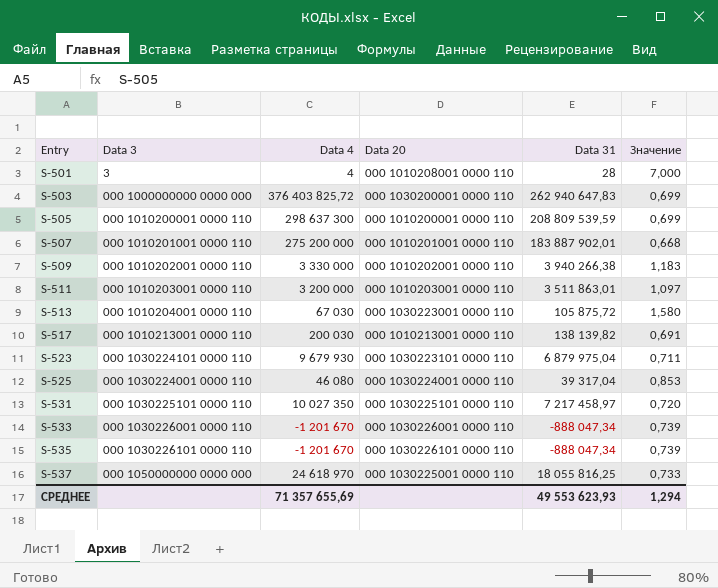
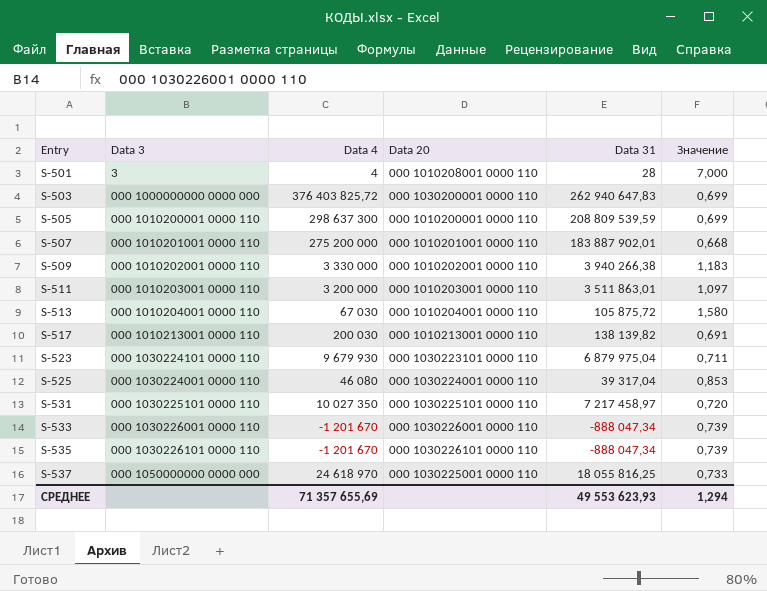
S-513 | Data 20: 000 1030223001 0000 110 -> 000 1010204001 0000 110

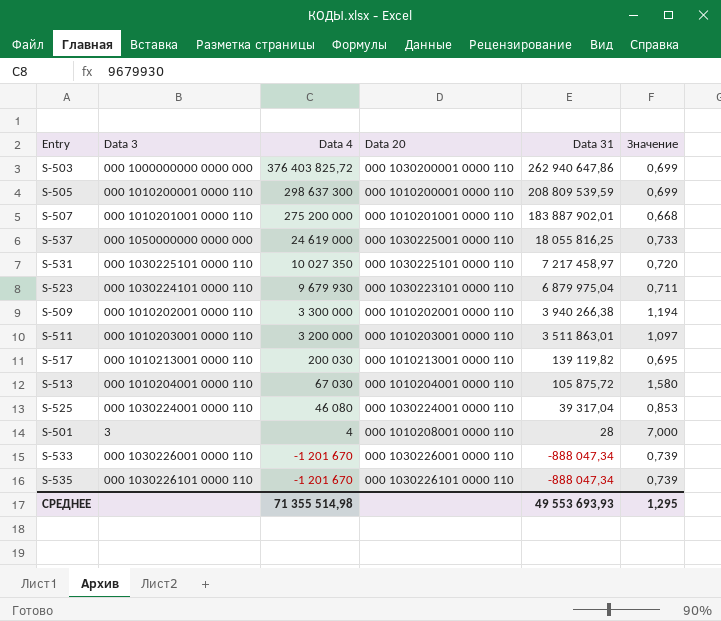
row order: Entry ascending -> Data 4 descending
S-503 | Data 31: 262 940 647,83 -> 262 940 647,86
S-537 | Data 4: 24 618 970 -> 24 619 000
S-509 | Data 4: 3 330 000 -> 3 300 000
S-509 | Значение: 1,183 -> 1,194
S-517 | Data 31: 138 139,82 -> 139 119,82
S-517 | Значение: 0,691 -> 0,695
СРЕДНЕЕ | Data 4: 71 357 655,69 -> 71 355 514,98
СРЕДНЕЕ | Data 31: 49 553 623,93 -> 49 553 693,93
СРЕДНЕЕ | Значение: 1,294 -> 1,295

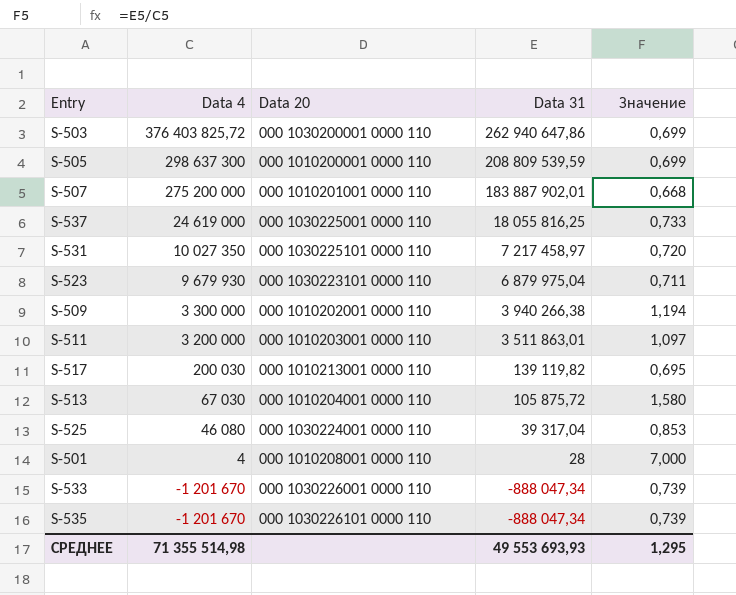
column Data 3 | position: 2 -> none

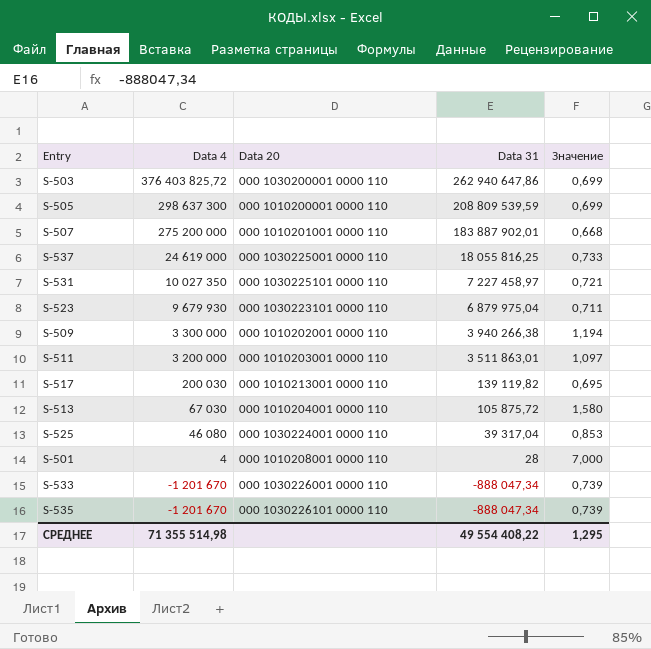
S-531 | Data 31: 7 217 458,97 -> 7 227 458,97
S-531 | Значение: 0,720 -> 0,721
СРЕДНЕЕ | Data 31: 49 553 693,93 -> 49 554 408,22

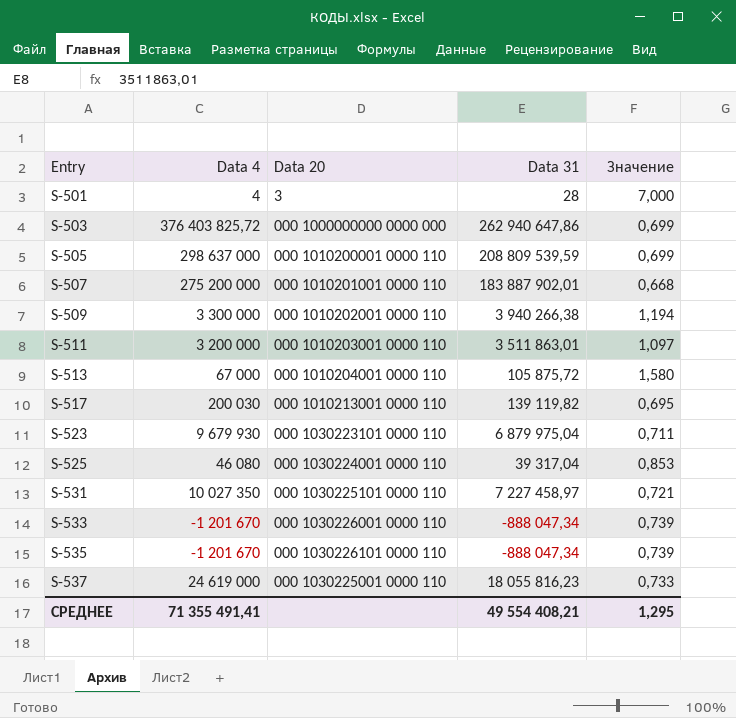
row order: Data 4 descending -> Entry ascending
S-501 | Data 20: 000 1010208001 0000 110 -> 3
S-503 | Data 20: 000 1030200001 0000 110 -> 000 1000000000 0000 000
S-505 | Data 4: 298 637 300 -> 298 637 000
S-513 | Data 4: 67 030 -> 67 000
S-537 | Data 31: 18 055 816,25 -> 18 055 816,23
СРЕДНЕЕ | Data 4: 71 355 514,98 -> 71 355 491,41
СРЕДНЕЕ | Data 31: 49 554 408,22 -> 49 554 408,21

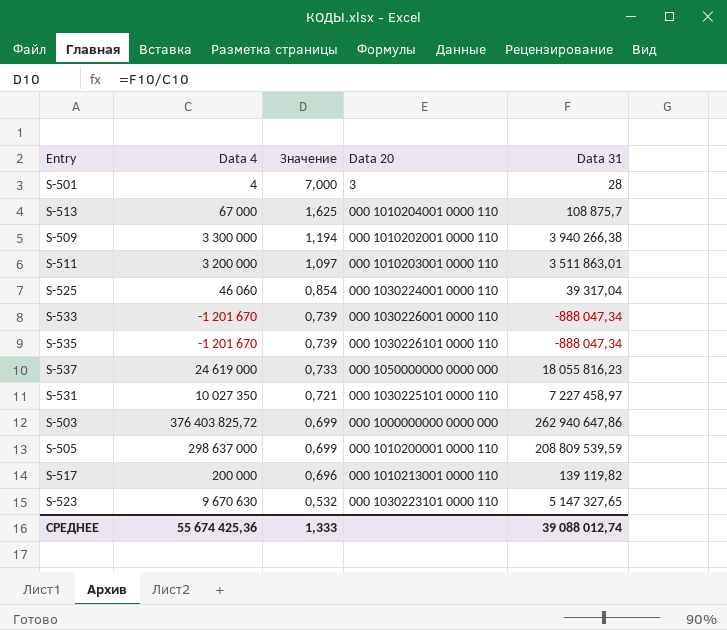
row order: Entry ascending -> Значение descending
column Значение | position: 5 -> 3
row S-507: 275 200 000 | 000 1010201001 0000 110 | 183 887 902,01 | 0,668 -> none
S-513 | Значение: 1,580 -> 1,625
S-513 | Data 31: 105 875,72 -> 108 875,7
S-525 | Data 4: 46 080 -> 46 060
S-525 | Значение: 0,853 -> 0,854
S-537 | Data 20: 000 1030225001 0000 110 -> 000 1050000000 0000 000
S-517 | Data 4: 200 030 -> 200 000
S-517 | Значение: 0,695 -> 0,696
S-523 | Data 4: 9 679 930 -> 9 670 630
S-523 | Значение: 0,711 -> 0,532
S-523 | Data 31: 6 879 975,04 -> 5 147 327,65
СРЕДНЕЕ | Data 4: 71 355 491,41 -> 55 674 425,36
СРЕДНЕЕ | Значение: 1,295 -> 1,333
СРЕДНЕЕ | Data 31: 49 554 408,21 -> 39 088 012,74

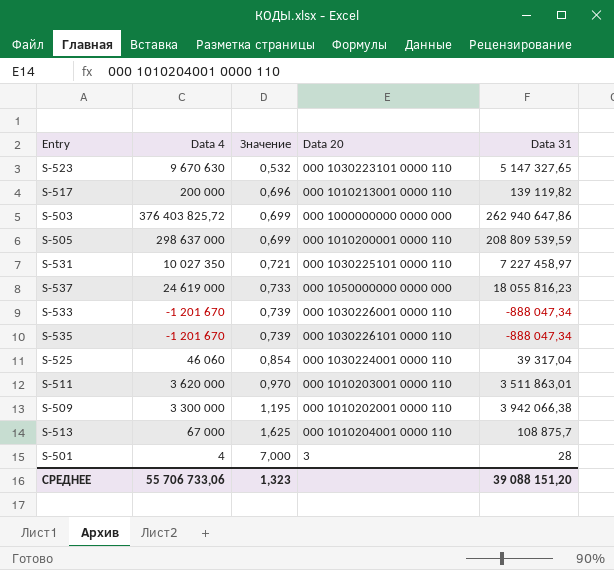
row order: Значение descending -> Значение ascending
S-511 | Data 4: 3 200 000 -> 3 620 000
S-511 | Значение: 1,097 -> 0,970
S-509 | Значение: 1,194 -> 1,195
S-509 | Data 31: 3 940 266,38 -> 3 942 066,38
СРЕДНЕЕ | Data 4: 55 674 425,36 -> 55 706 733,06
СРЕДНЕЕ | Значение: 1,333 -> 1,323
СРЕДНЕЕ | Data 31: 39 088 012,74 -> 39 088 151,20

